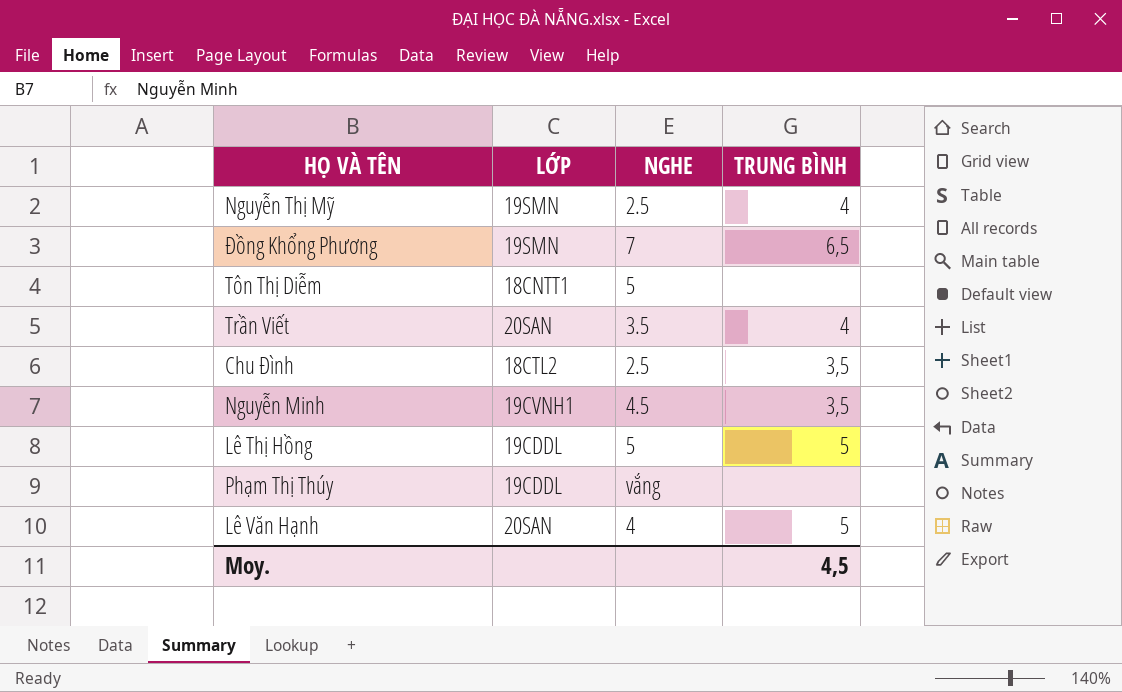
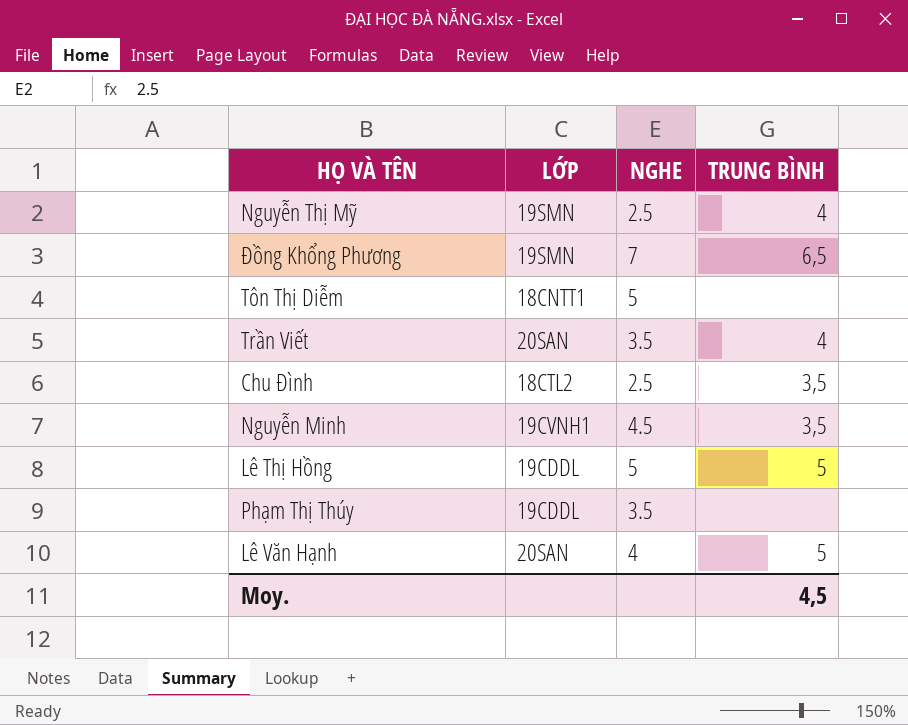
Phạm Thị Thúy | NGHE: vắng -> 3.5

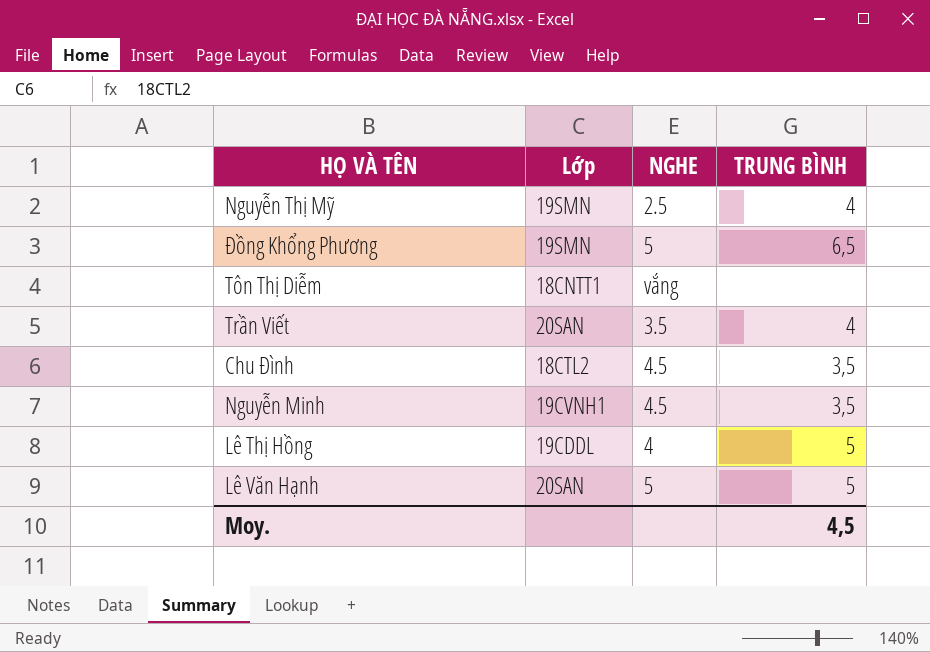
column name: LỚP -> Lớp
row Phạm Thị Thúy: 19CDDL | 3.5 | none -> none
Đồng Khổng Phương | NGHE: 7 -> 5
Tôn Thị Diễm | NGHE: 5 -> vắng
Chu Đình | NGHE: 2.5 -> 4.5
Lê Thị Hồng | NGHE: 5 -> 4
Lê Văn Hạnh | NGHE: 4 -> 5

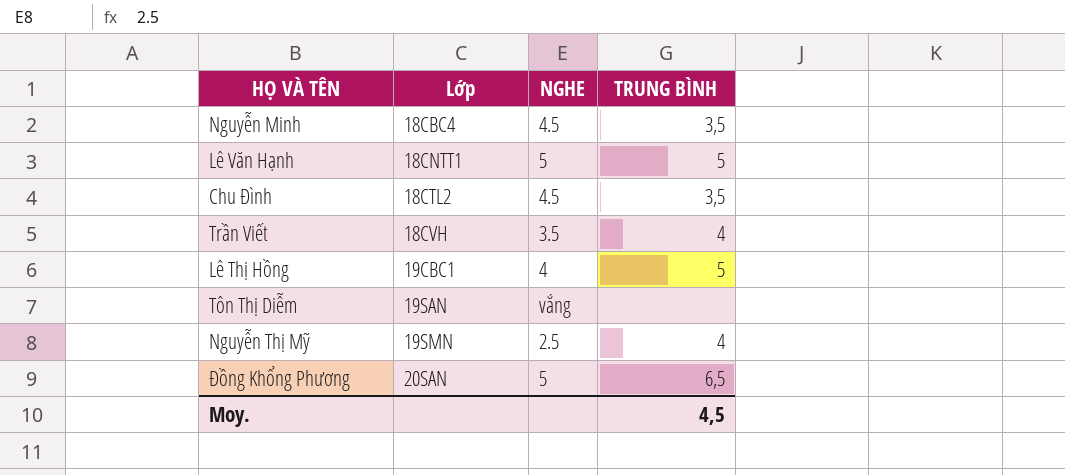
row order: none -> Lớp ascending
Nguyễn Minh | Lớp: 19CVNH1 -> 18CBC4
Lê Văn Hạnh | Lớp: 20SAN -> 18CNTT1
Trần Viết | Lớp: 20SAN -> 18CVH
Lê Thị Hồng | Lớp: 19CDDL -> 19CBC1
Tôn Thị Diễm | Lớp: 18CNTT1 -> 19SAN
Đồng Khổng Phương | Lớp: 19SMN -> 20SAN

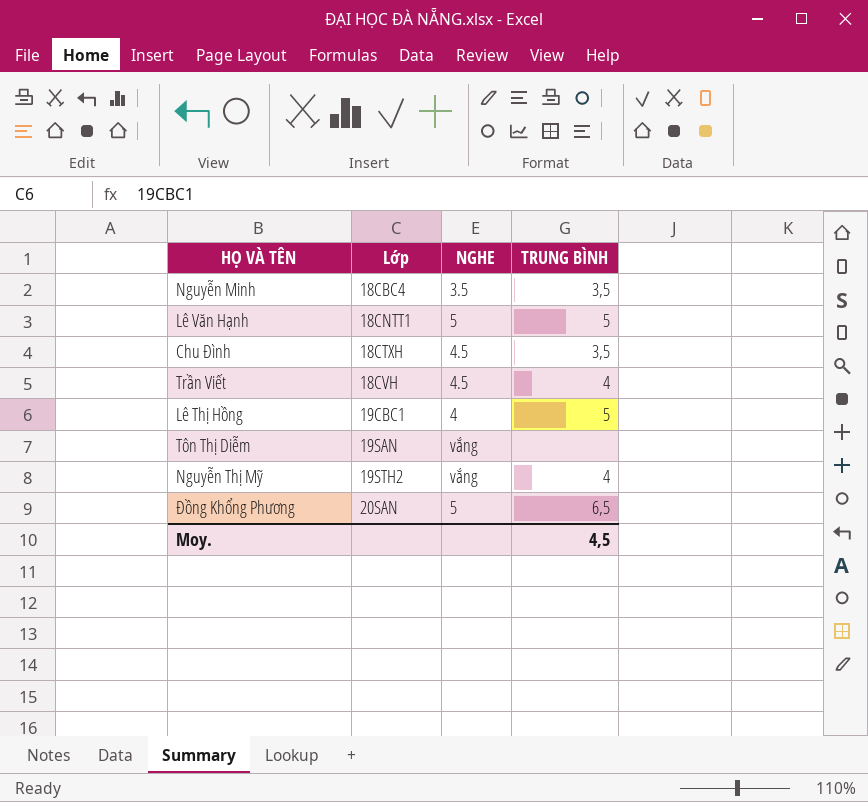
Nguyễn Minh | NGHE: 4.5 -> 3.5
Chu Đình | Lớp: 18CTL2 -> 18CTXH
Trần Viết | NGHE: 3.5 -> 4.5
Nguyễn Thị Mỹ | Lớp: 19SMN -> 19STH2
Nguyễn Thị Mỹ | NGHE: 2.5 -> vắng

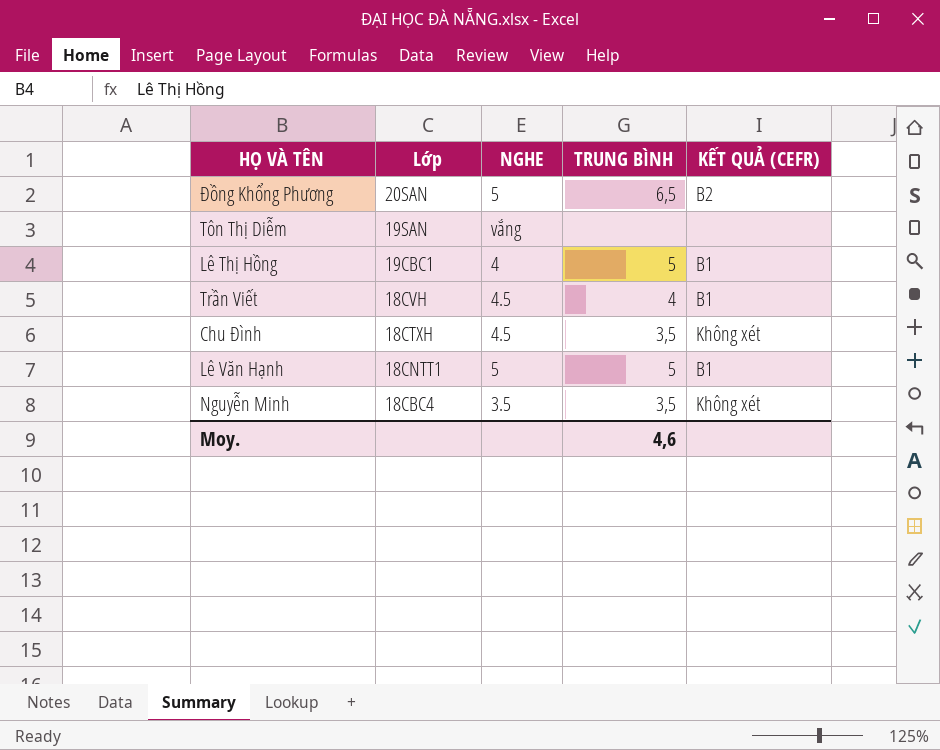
row order: Lớp ascending -> Lớp descending
column KẾT QUẢ (CEFR) | position: none -> 5
row Nguyễn Thị Mỹ: 19STH2 | vắng | 4 -> none
Moy. | TRUNG BÌNH: 4,5 -> 4,6

